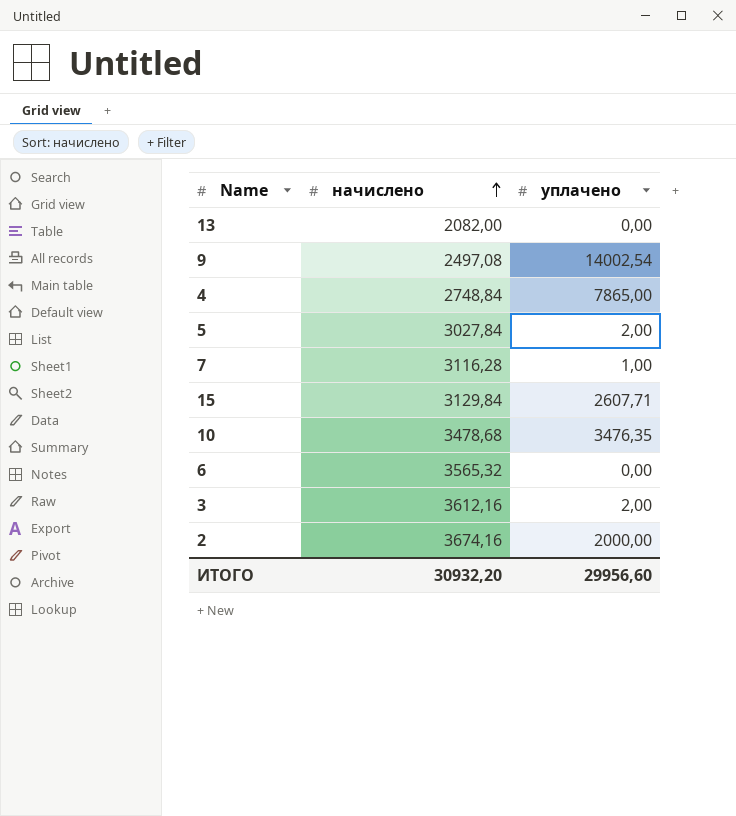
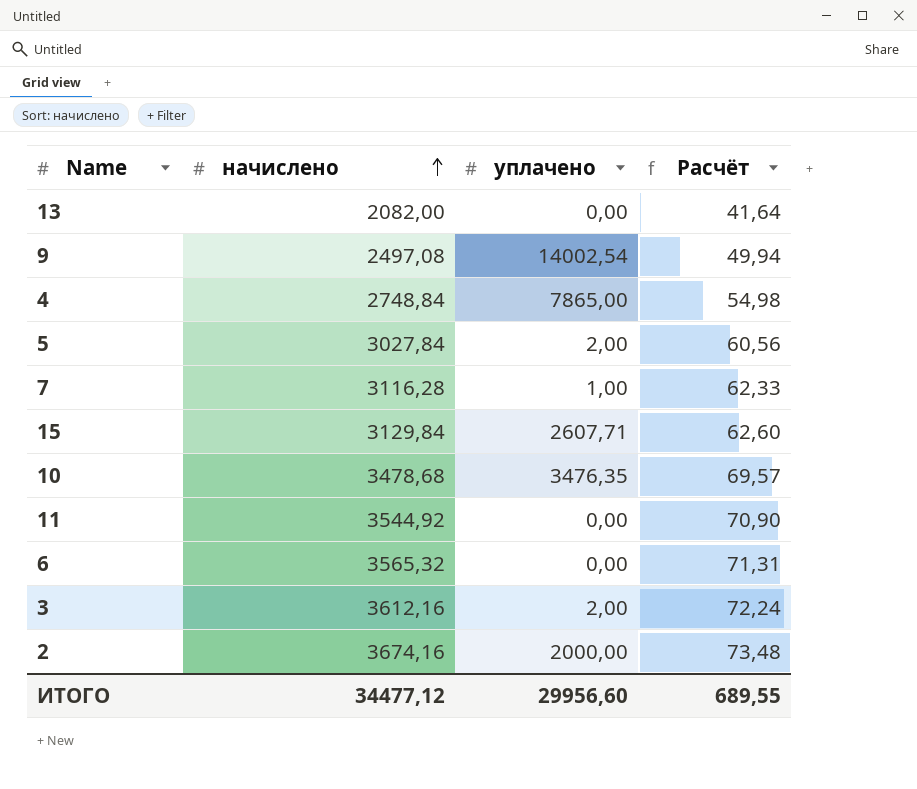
column Расчёт | formula: none -> [начислено] * 0,02
row 11: none -> 3544,92 | 0,00 | 70,90
ИТОГО | начислено: 30932,20 -> 34477,12

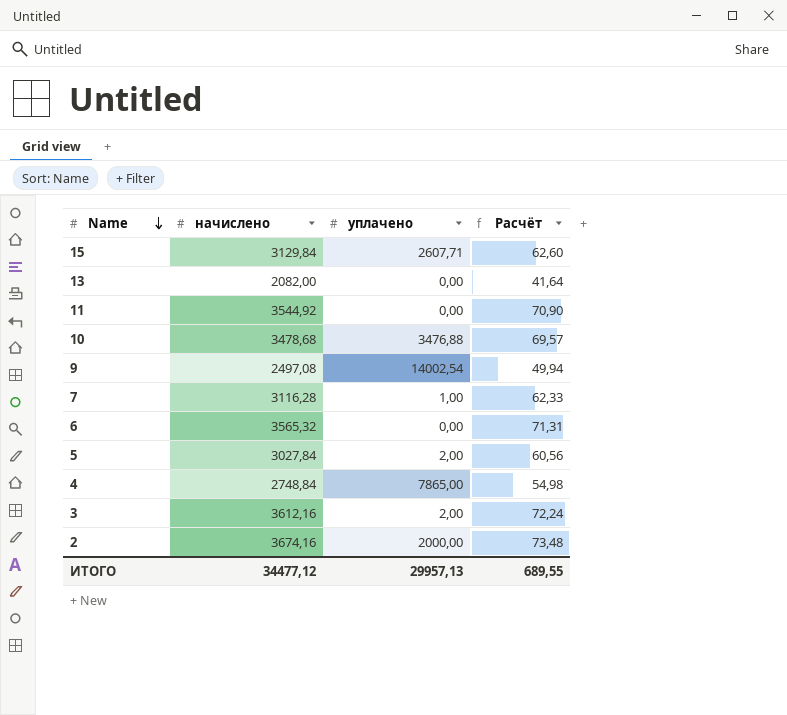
row order: начислено ascending -> Name descending
10 | уплачено: 3476,35 -> 3476,88
ИТОГО | уплачено: 29956,60 -> 29957,13

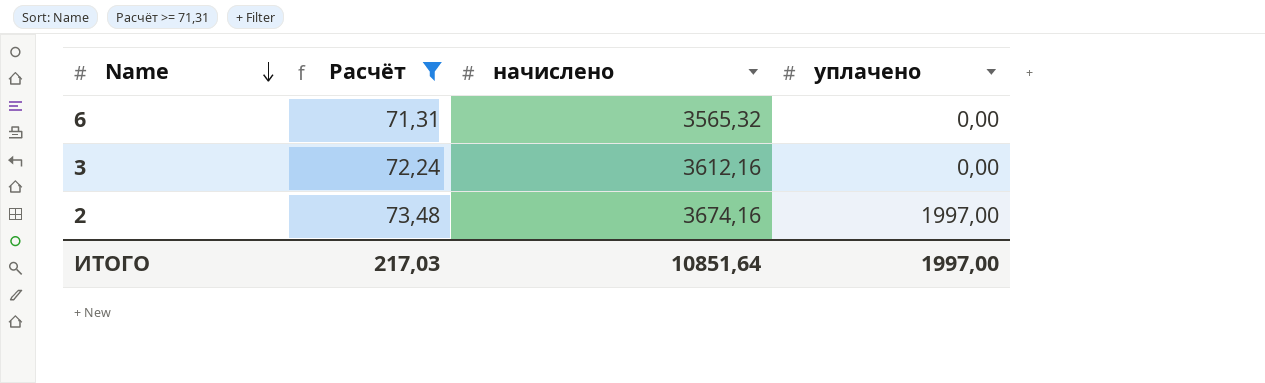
filter: none -> Расчёт >= 71,31
column Расчёт | position: 4 -> 2
3 | уплачено: 2,00 -> 0,00
2 | уплачено: 2000,00 -> 1997,00
ИТОГО | Расчёт: 689,55 -> 217,03
ИТОГО | начислено: 34477,12 -> 10851,64
ИТОГО | уплачено: 29957,13 -> 1997,00

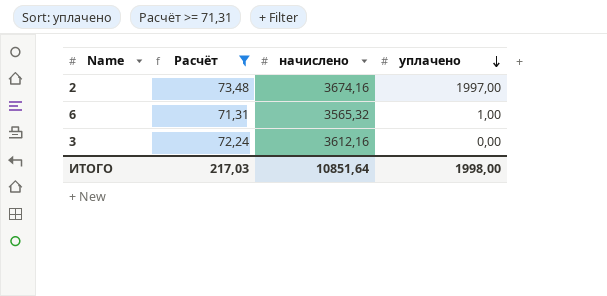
row order: Name descending -> уплачено descending
6 | уплачено: 0,00 -> 1,00
ИТОГО | уплачено: 1997,00 -> 1998,00

